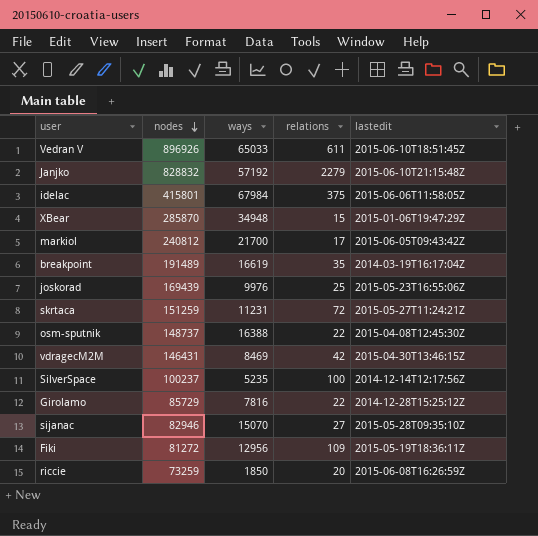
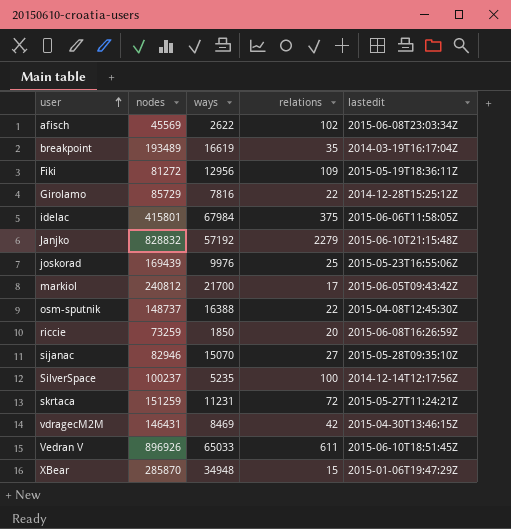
row order: nodes descending -> user ascending
row afisch: none -> 45569 | 2622 | 102 | 2015-06-08T23:03:34Z
breakpoint | nodes: 191489 -> 193489

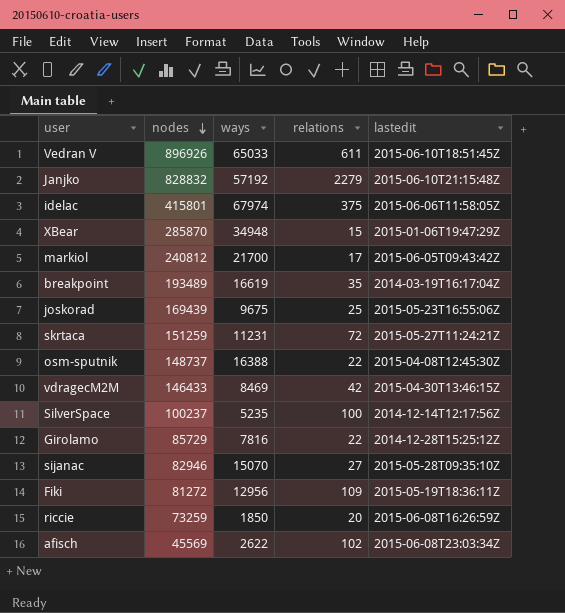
row order: user ascending -> nodes descending
idelac | ways: 67984 -> 67974
joskorad | ways: 9976 -> 9675
vdragecM2M | nodes: 146431 -> 146433

